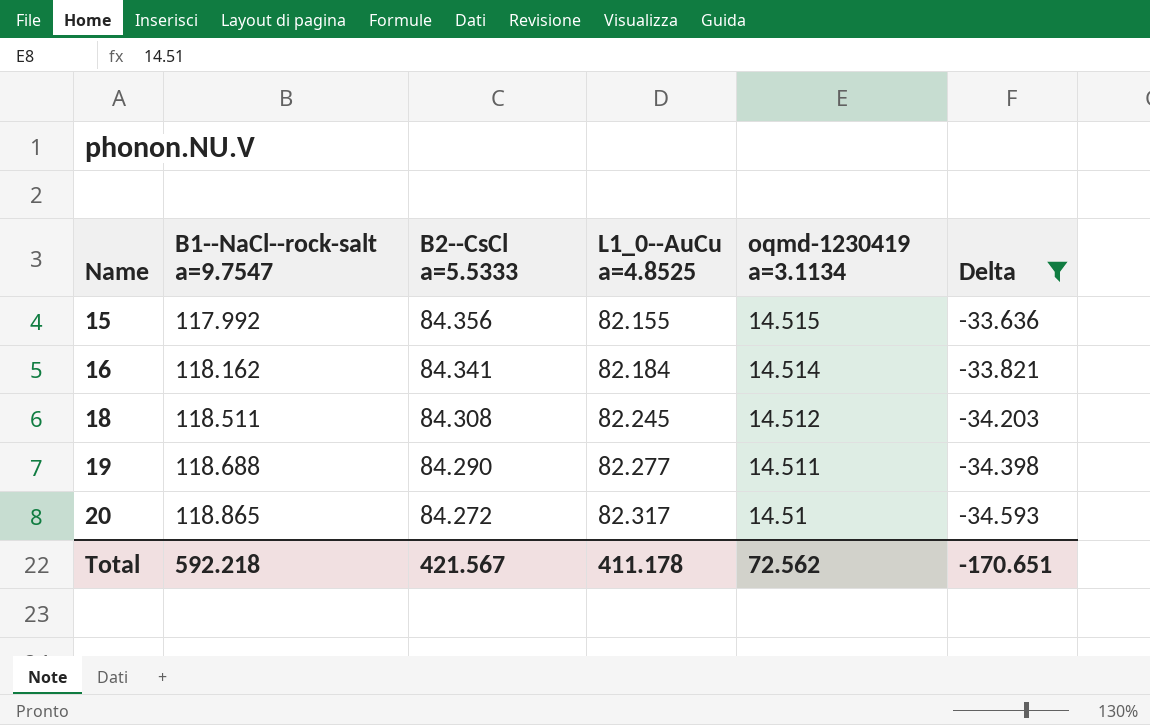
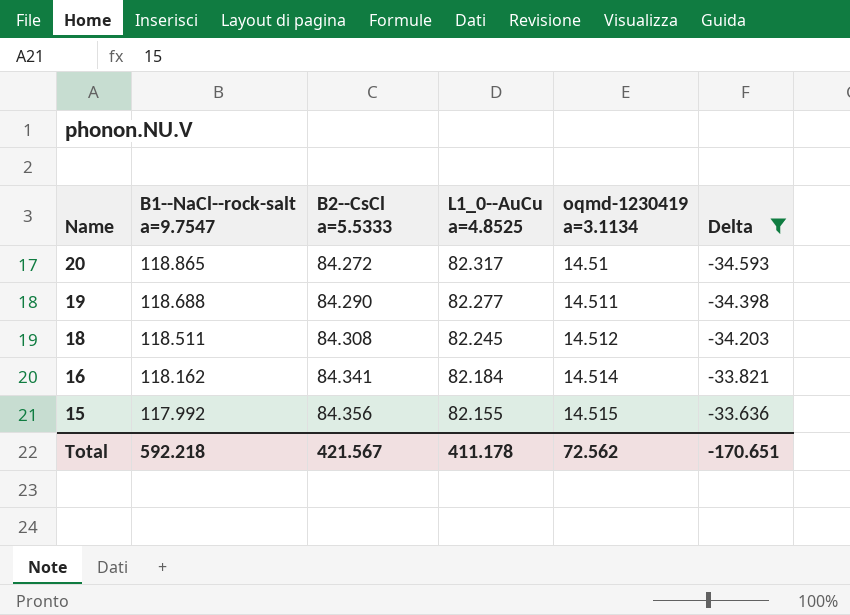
row order: Name ascending -> Name descending

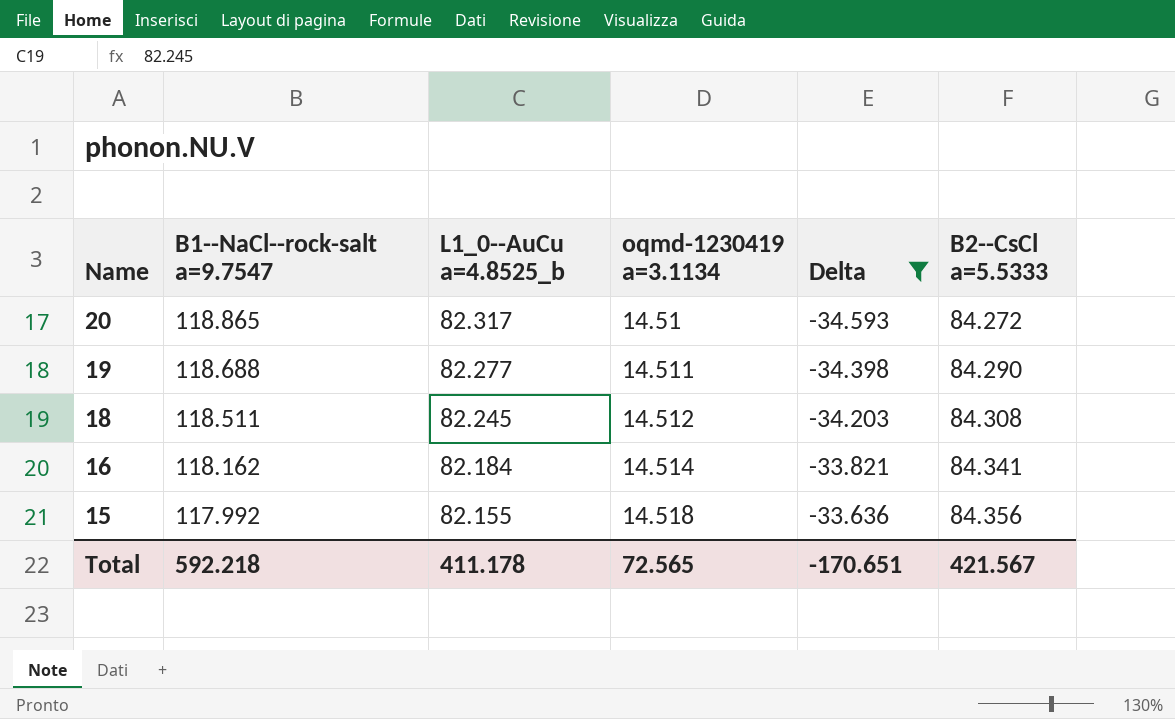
column name: L1_0--AuCu a=4.8525 -> L1_0--AuCu a=4.8525_b
column B2--CsCl a=5.5333 | position: 3 -> 6
15 | oqmd-1230419 a=3.1134: 14.515 -> 14.518
Total | oqmd-1230419 a=3.1134: 72.562 -> 72.565

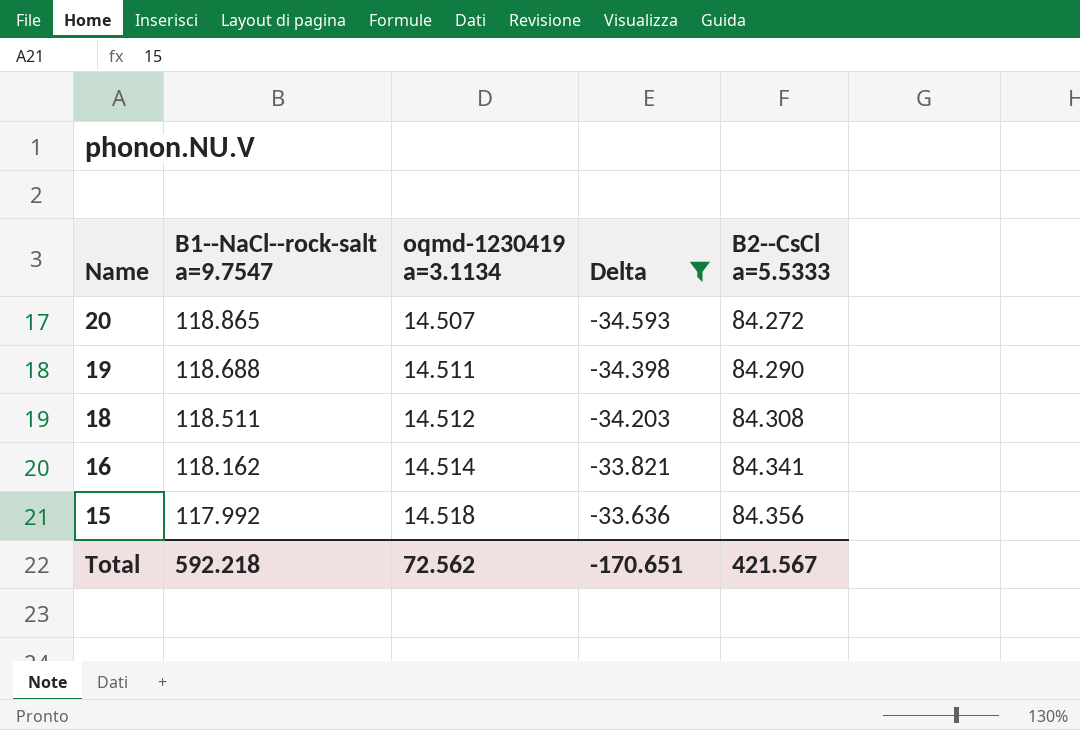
column L1_0--AuCu a=4.8525_b | position: 3 -> none
20 | oqmd-1230419 a=3.1134: 14.51 -> 14.507
Total | oqmd-1230419 a=3.1134: 72.565 -> 72.562

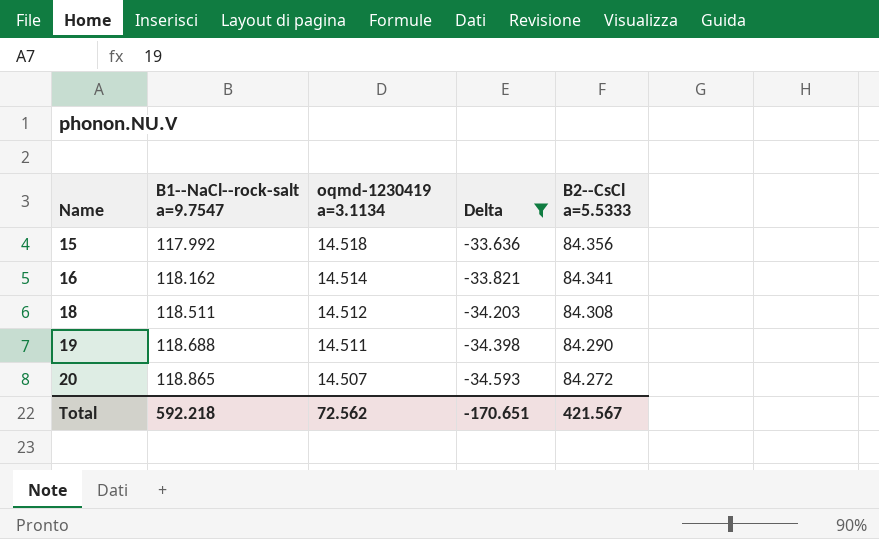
row order: Name descending -> Name ascending

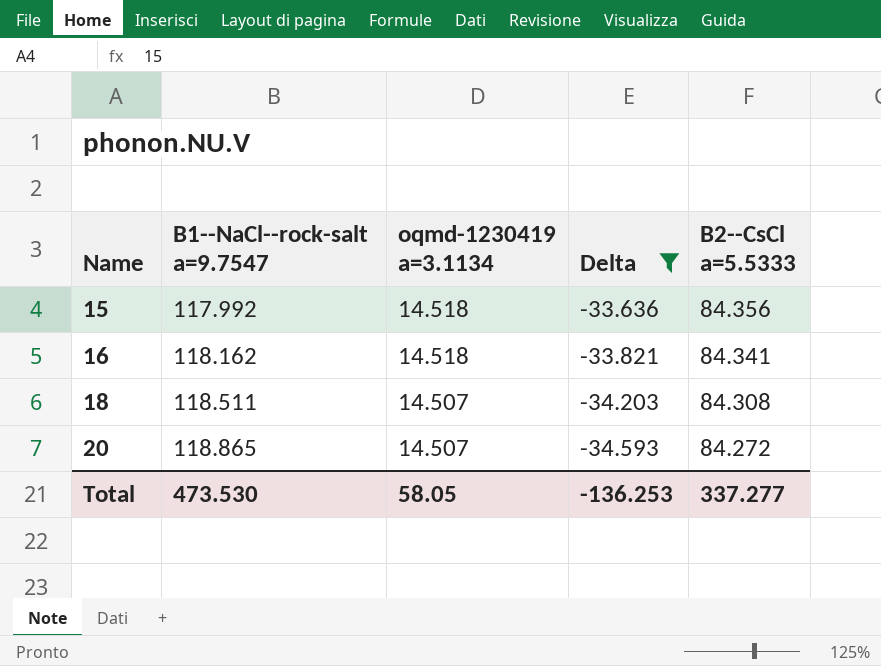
row 19: 118.688 | 14.511 | -34.398 | 84.290 -> none
16 | oqmd-1230419 a=3.1134: 14.514 -> 14.518
18 | oqmd-1230419 a=3.1134: 14.512 -> 14.507
Total | B1--NaCl--rock-salt a=9.7547: 592.218 -> 473.530
Total | oqmd-1230419 a=3.1134: 72.562 -> 58.05
Total | Delta: -170.651 -> -136.253
Total | B2--CsCl a=5.5333: 421.567 -> 337.277

